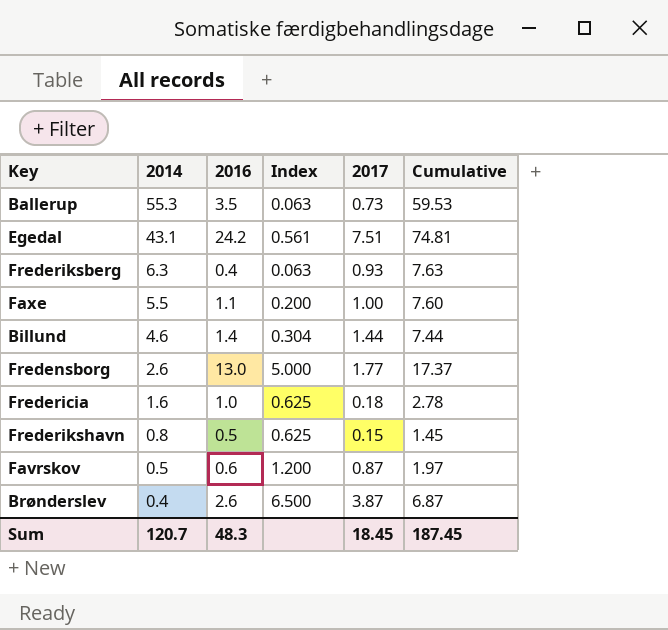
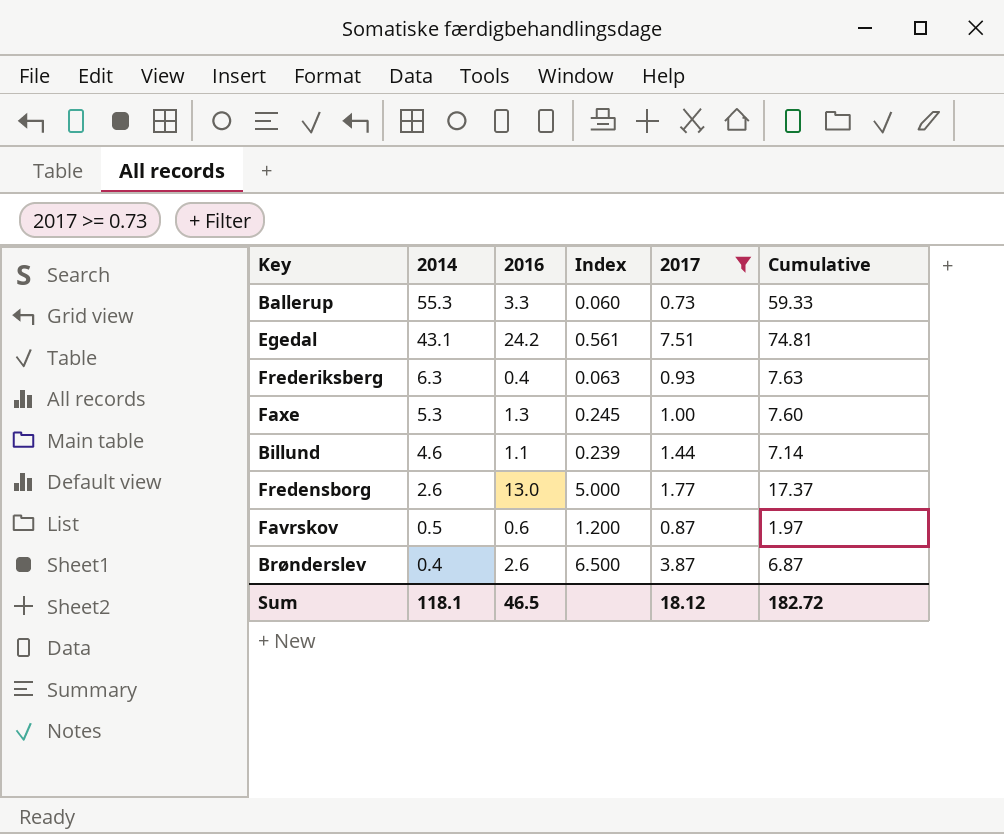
filter: none -> 2017 >= 0.73
Ballerup | 2016: 3.5 -> 3.3
Ballerup | Index: 0.063 -> 0.060
Ballerup | Cumulative: 59.53 -> 59.33
Faxe | 2014: 5.5 -> 5.3
Faxe | 2016: 1.1 -> 1.3
Faxe | Index: 0.200 -> 0.245
Billund | 2016: 1.4 -> 1.1
Billund | Index: 0.304 -> 0.239
Billund | Cumulative: 7.44 -> 7.14
Sum | 2014: 120.7 -> 118.1
Sum | 2016: 48.3 -> 46.5
Sum | 2017: 18.45 -> 18.12
Sum | Cumulative: 187.45 -> 182.72

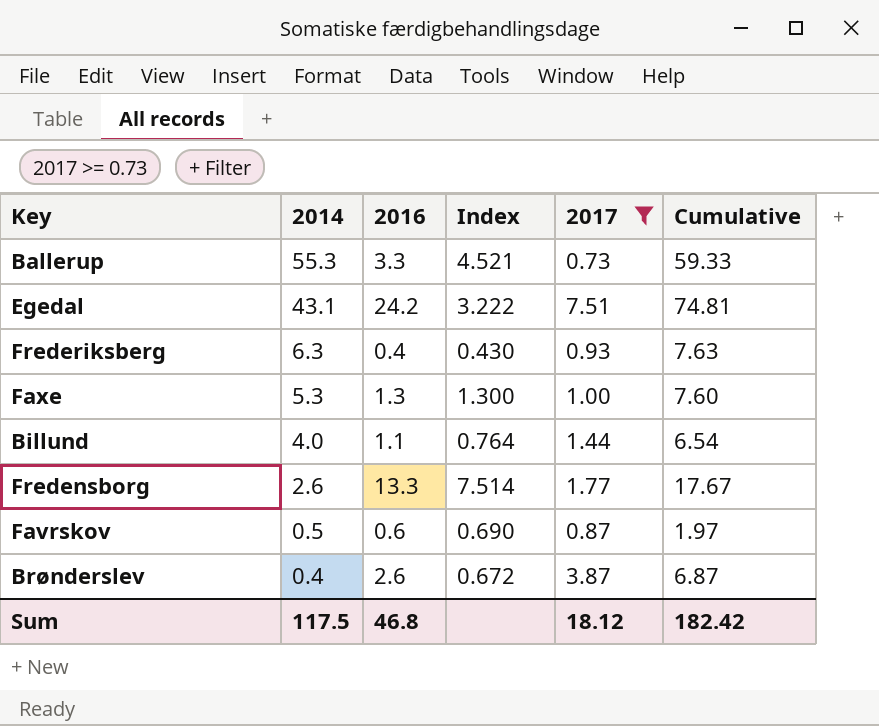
column Index | formula: [2016] / [2014] -> [2016] / [2017]
Billund | 2014: 4.6 -> 4.0
Billund | Cumulative: 7.14 -> 6.54
Fredensborg | 2016: 13.0 -> 13.3
Fredensborg | Cumulative: 17.37 -> 17.67
Sum | 2014: 118.1 -> 117.5
Sum | 2016: 46.5 -> 46.8
Sum | Cumulative: 182.72 -> 182.42

